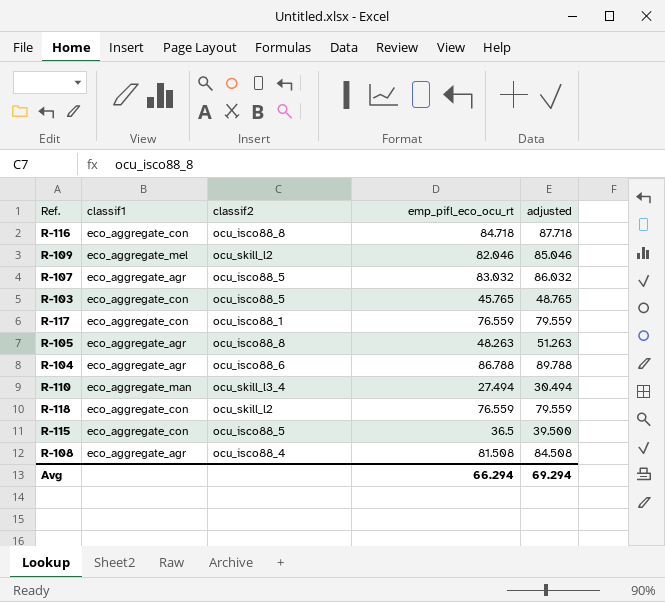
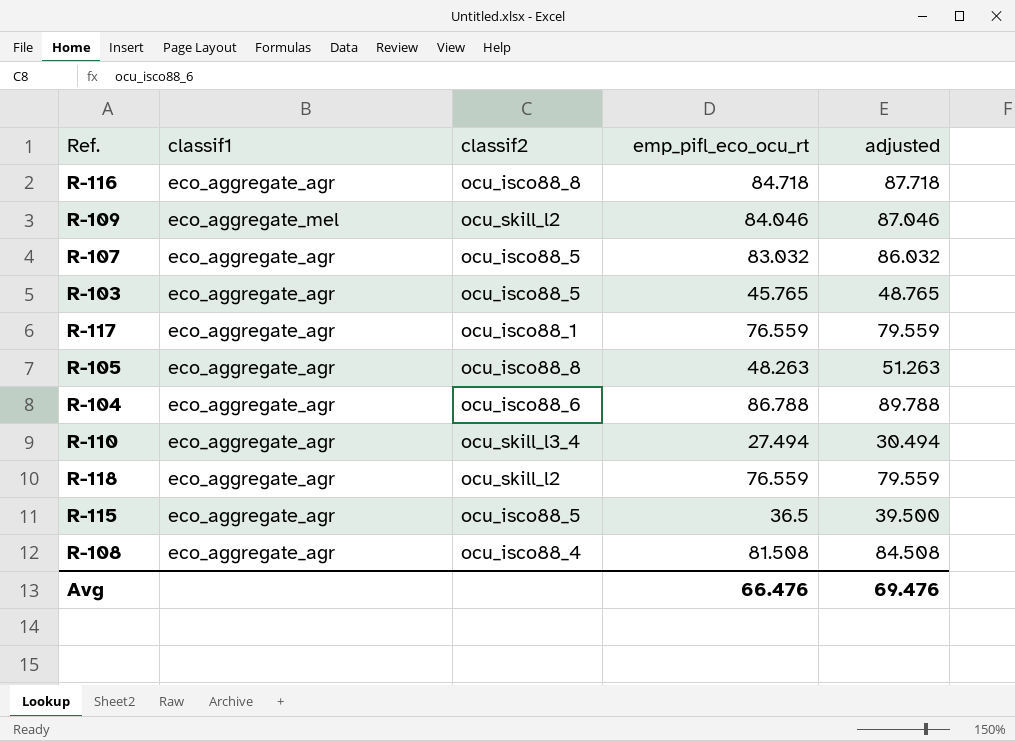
R-116 | classif1: eco_aggregate_con -> eco_aggregate_agr
R-109 | emp_pifl_eco_ocu_rt: 82.046 -> 84.046
R-109 | adjusted: 85.046 -> 87.046
R-103 | classif1: eco_aggregate_con -> eco_aggregate_agr
R-117 | classif1: eco_aggregate_con -> eco_aggregate_agr
R-110 | classif1: eco_aggregate_man -> eco_aggregate_agr
R-118 | classif1: eco_aggregate_con -> eco_aggregate_agr
R-115 | classif1: eco_aggregate_con -> eco_aggregate_agr
Avg | emp_pifl_eco_ocu_rt: 66.294 -> 66.476
Avg | adjusted: 69.294 -> 69.476

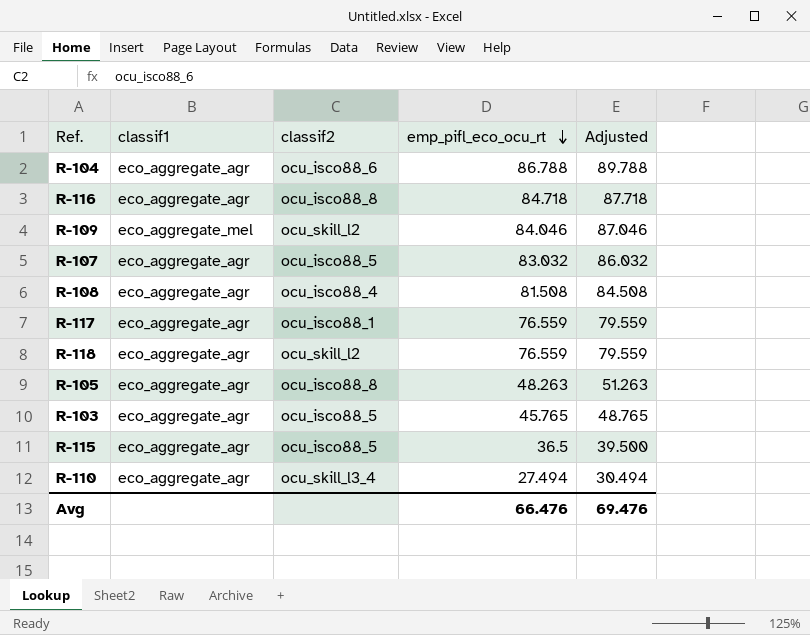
row order: none -> emp_pifl_eco_ocu_rt descending
column name: adjusted -> Adjusted

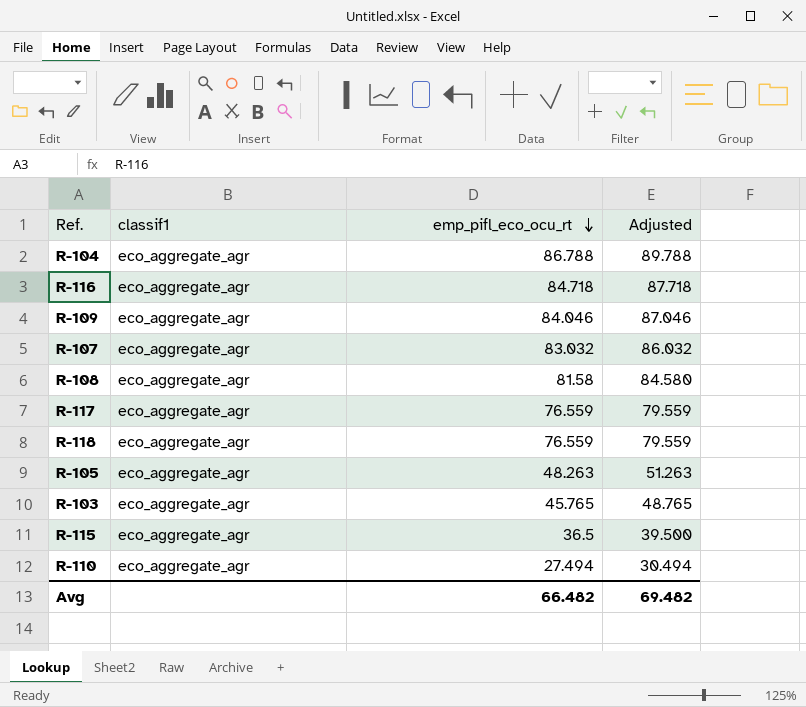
column classif2 | position: 3 -> none
R-109 | classif1: eco_aggregate_mel -> eco_aggregate_agr
R-108 | emp_pifl_eco_ocu_rt: 81.508 -> 81.58
R-108 | Adjusted: 84.508 -> 84.580
Avg | emp_pifl_eco_ocu_rt: 66.476 -> 66.482
Avg | Adjusted: 69.476 -> 69.482

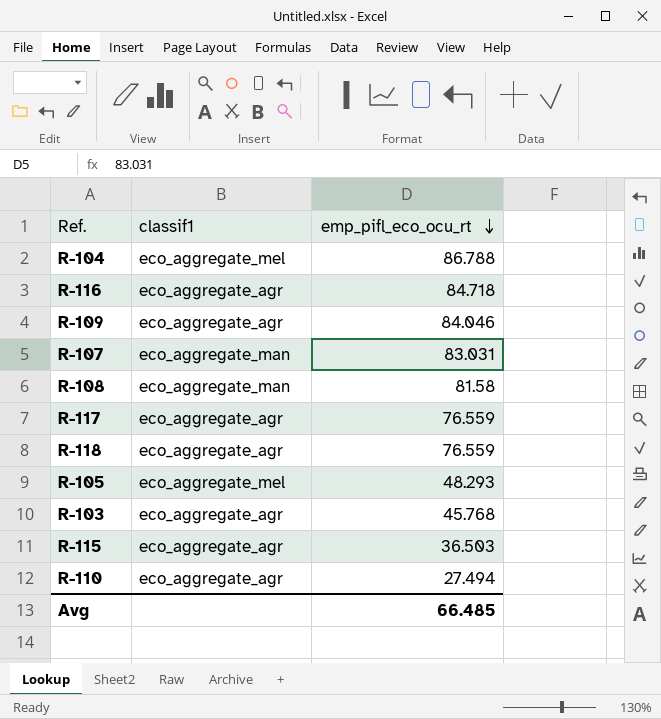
column Adjusted | formula: [emp_pifl_eco_ocu_rt] + 3 -> none
R-104 | classif1: eco_aggregate_agr -> eco_aggregate_mel
R-107 | classif1: eco_aggregate_agr -> eco_aggregate_man
R-107 | emp_pifl_eco_ocu_rt: 83.032 -> 83.031
R-108 | classif1: eco_aggregate_agr -> eco_aggregate_man
R-105 | classif1: eco_aggregate_agr -> eco_aggregate_mel
R-105 | emp_pifl_eco_ocu_rt: 48.263 -> 48.293
R-103 | emp_pifl_eco_ocu_rt: 45.765 -> 45.768
R-115 | emp_pifl_eco_ocu_rt: 36.5 -> 36.503
Avg | emp_pifl_eco_ocu_rt: 66.482 -> 66.485

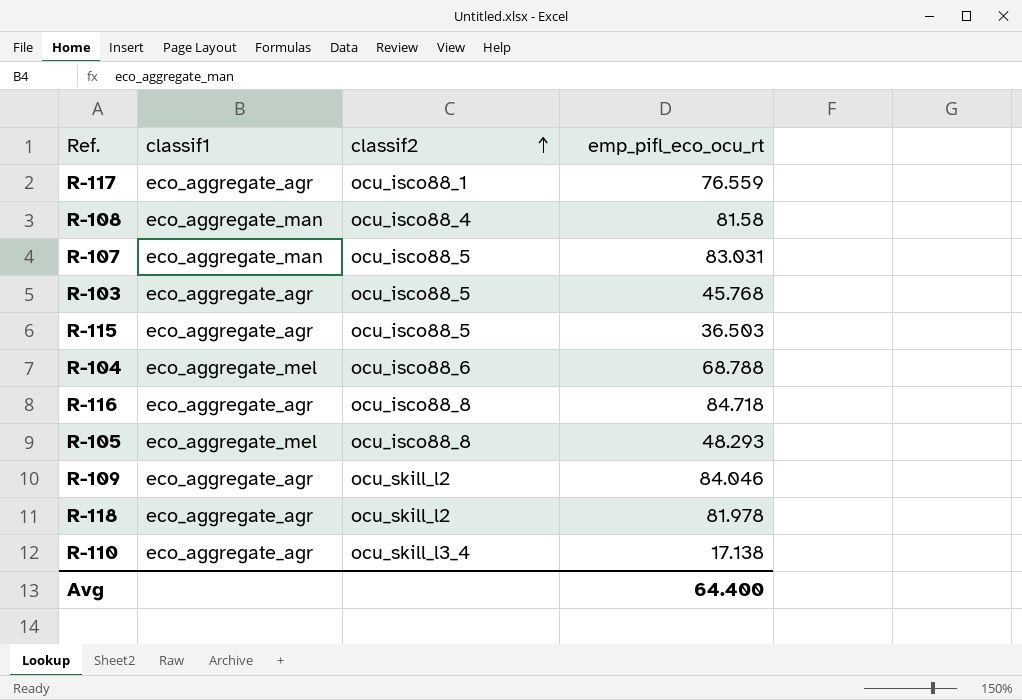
row order: emp_pifl_eco_ocu_rt descending -> classif2 ascending
column classif2 | position: none -> 3
R-104 | emp_pifl_eco_ocu_rt: 86.788 -> 68.788
R-118 | emp_pifl_eco_ocu_rt: 76.559 -> 81.978
R-110 | emp_pifl_eco_ocu_rt: 27.494 -> 17.138
Avg | emp_pifl_eco_ocu_rt: 66.485 -> 64.400

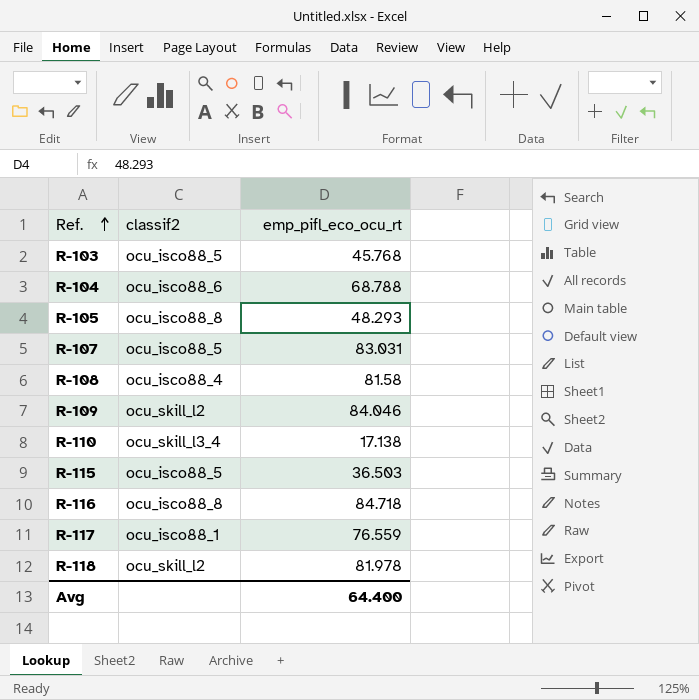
row order: classif2 ascending -> Ref. ascending
column classif1 | position: 2 -> none

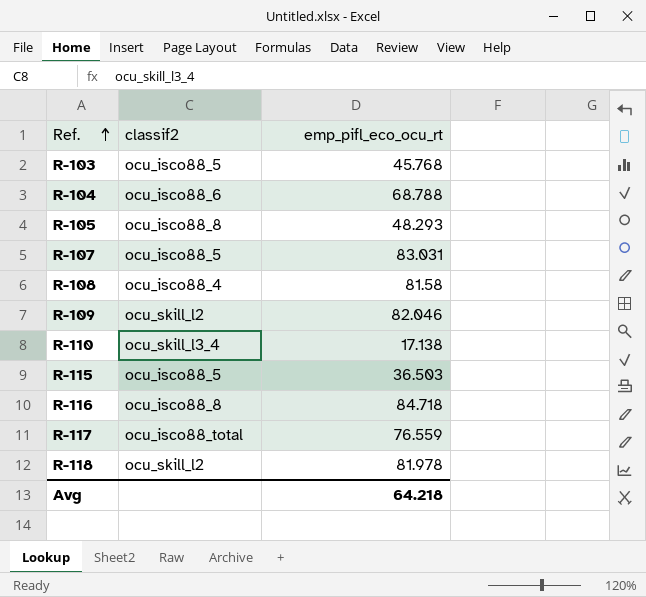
R-109 | emp_pifl_eco_ocu_rt: 84.046 -> 82.046
R-117 | classif2: ocu_isco88_1 -> ocu_isco88_total
Avg | emp_pifl_eco_ocu_rt: 64.400 -> 64.218

